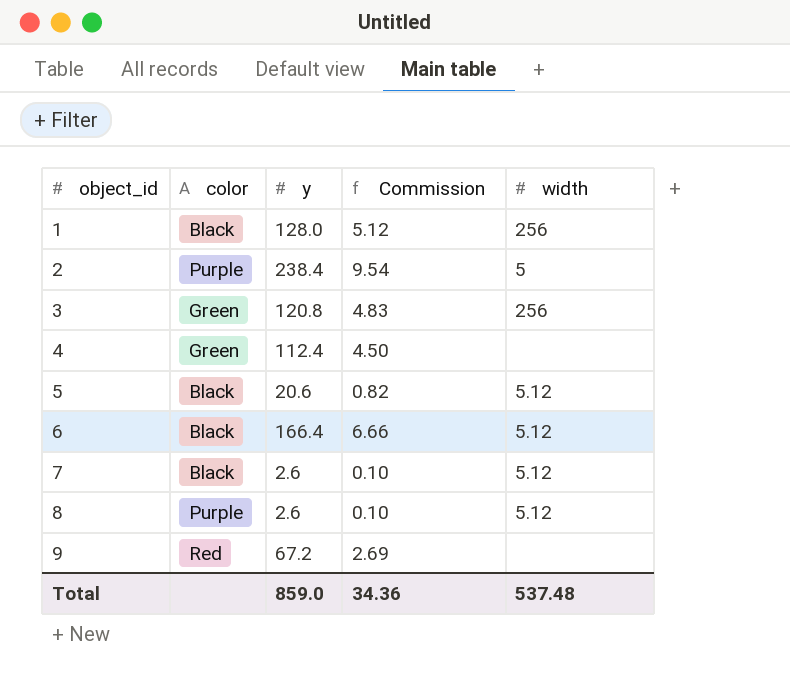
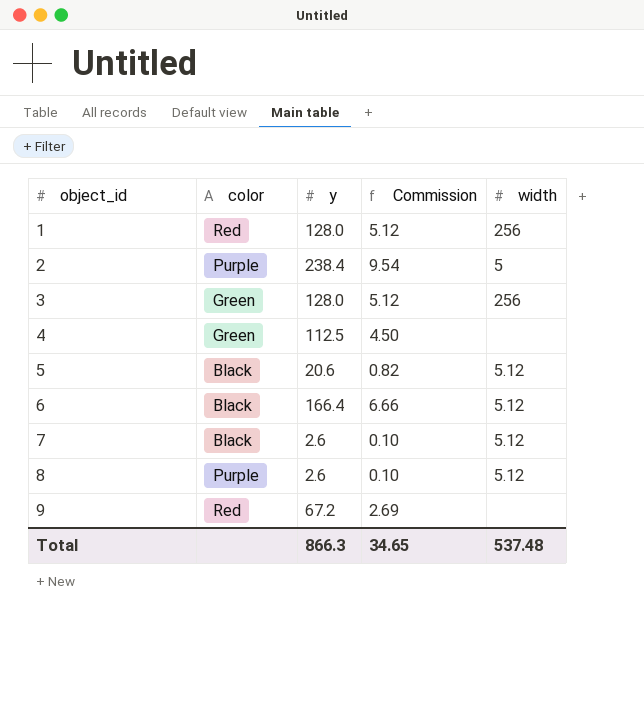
1 | color: Black -> Red
3 | y: 120.8 -> 128.0
3 | Commission: 4.83 -> 5.12
4 | y: 112.4 -> 112.5
Total | y: 859.0 -> 866.3
Total | Commission: 34.36 -> 34.65

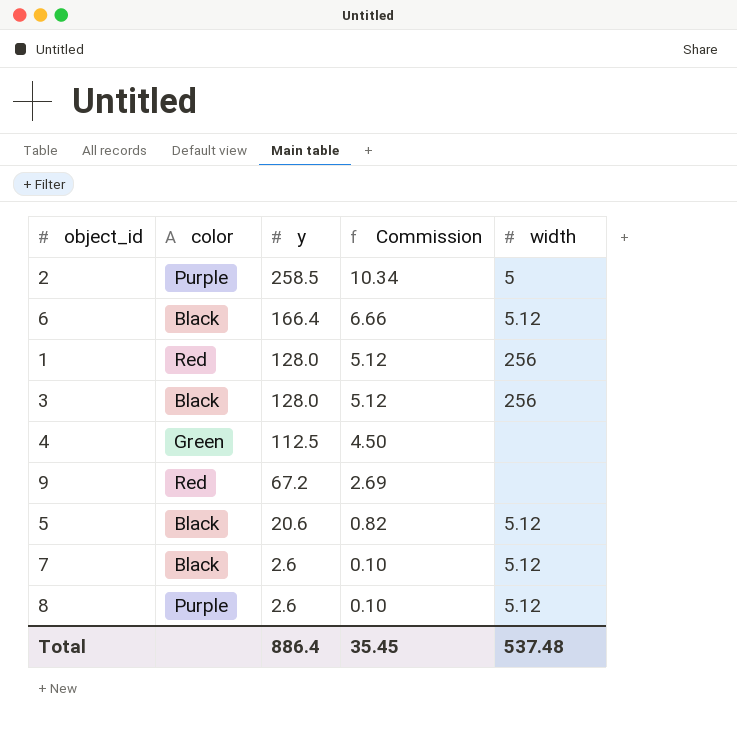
row order: object_id ascending -> y descending
2 | y: 238.4 -> 258.5
2 | Commission: 9.54 -> 10.34
3 | color: Green -> Black
Total | y: 866.3 -> 886.4
Total | Commission: 34.65 -> 35.45

